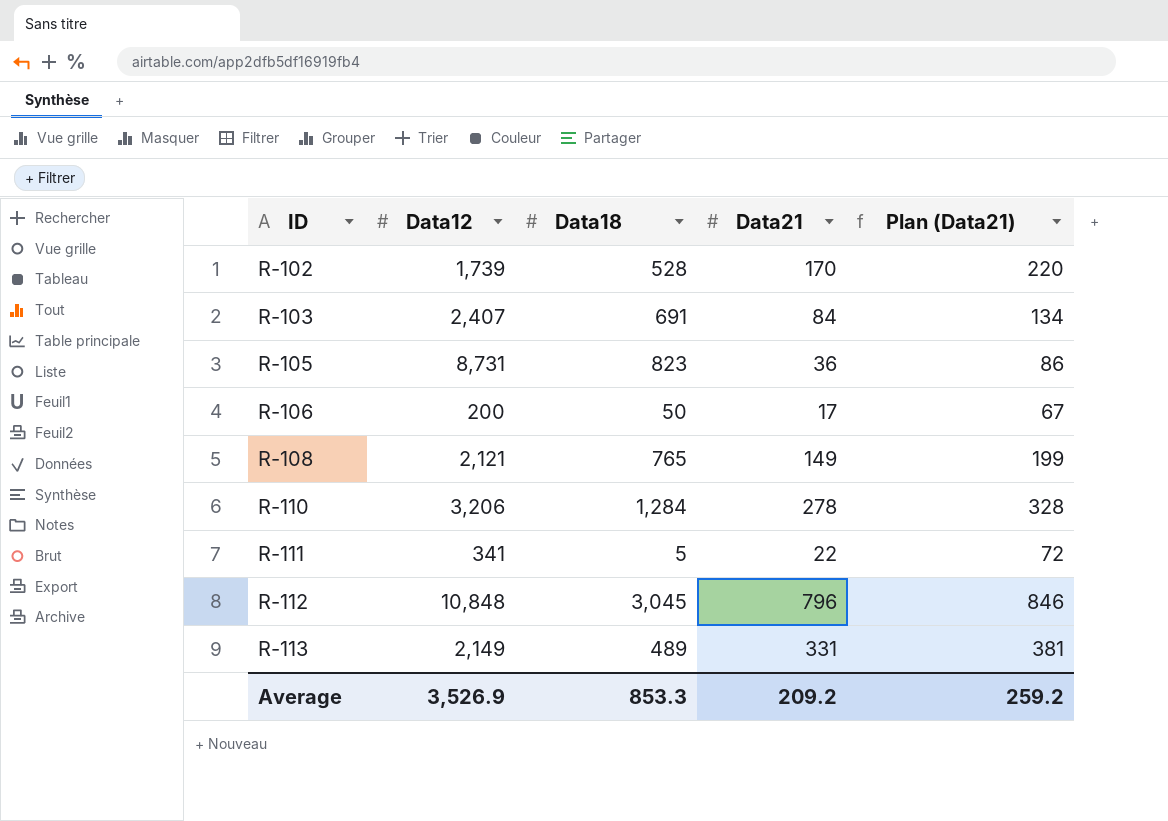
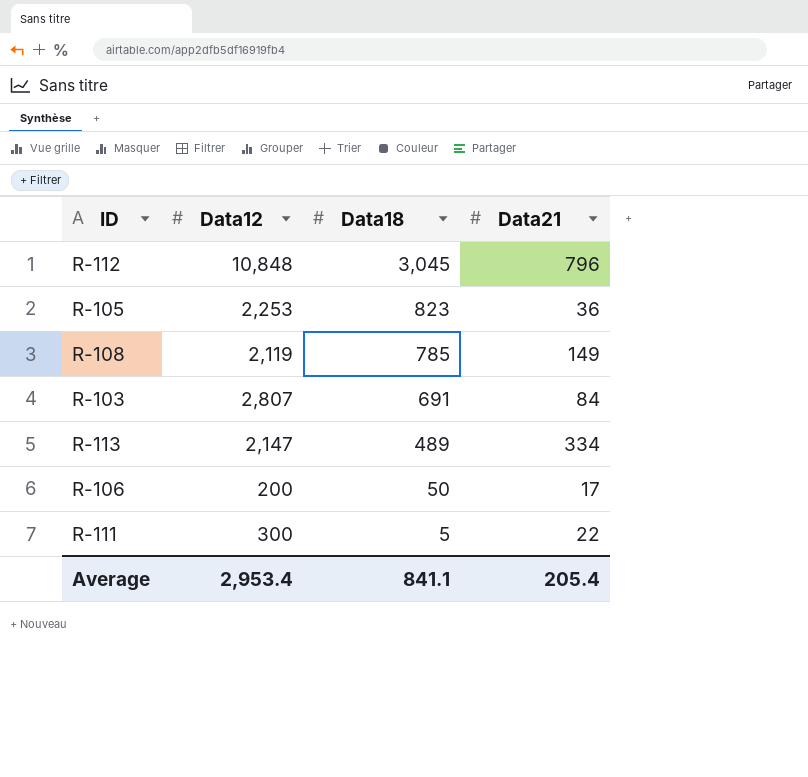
row order: ID ascending -> Data18 descending
column Plan (Data21) | formula: [Data21] + 50 -> none
row R-102: 1,739 | 528 | 170 | 220 -> none
row R-110: 3,206 | 1,284 | 278 | 328 -> none
R-105 | Data12: 8,731 -> 2,253
R-108 | Data12: 2,121 -> 2,119
R-108 | Data18: 765 -> 785
R-103 | Data12: 2,407 -> 2,807
R-113 | Data12: 2,149 -> 2,147
R-113 | Data21: 331 -> 334
R-111 | Data12: 341 -> 300
Average | Data12: 3,526.9 -> 2,953.4
Average | Data18: 853.3 -> 841.1
Average | Data21: 209.2 -> 205.4

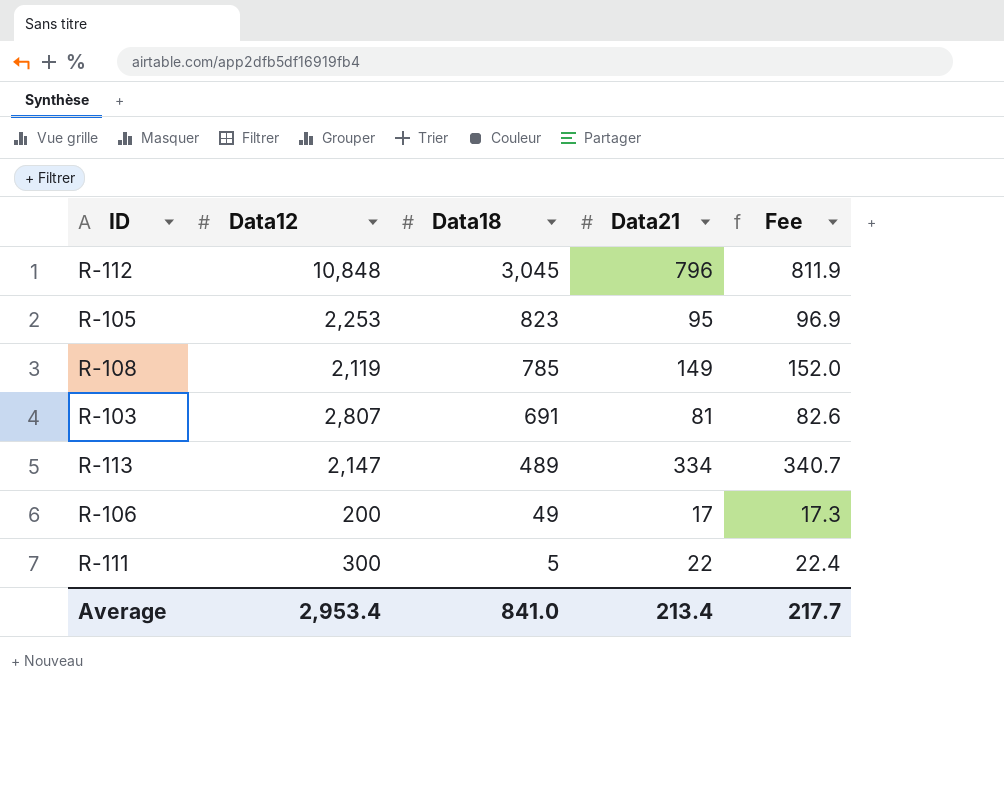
column Fee | formula: none -> [Data21] * 1.02
R-105 | Data21: 36 -> 95
R-103 | Data21: 84 -> 81
R-106 | Data18: 50 -> 49
Average | Data18: 841.1 -> 841.0
Average | Data21: 205.4 -> 213.4

